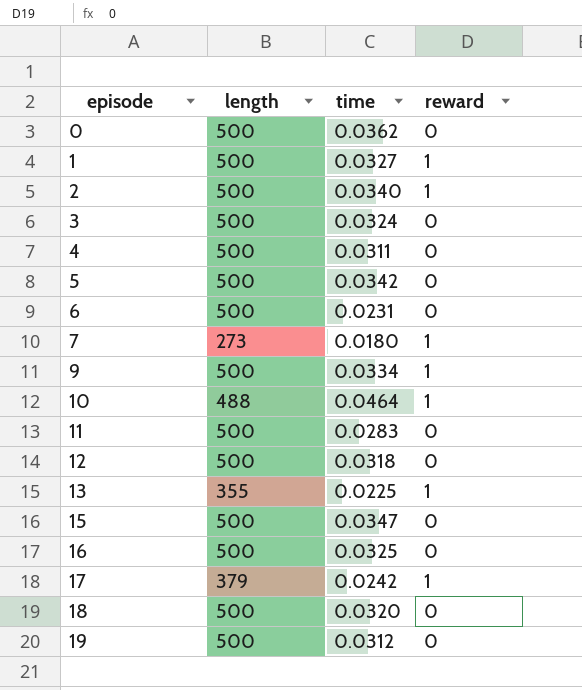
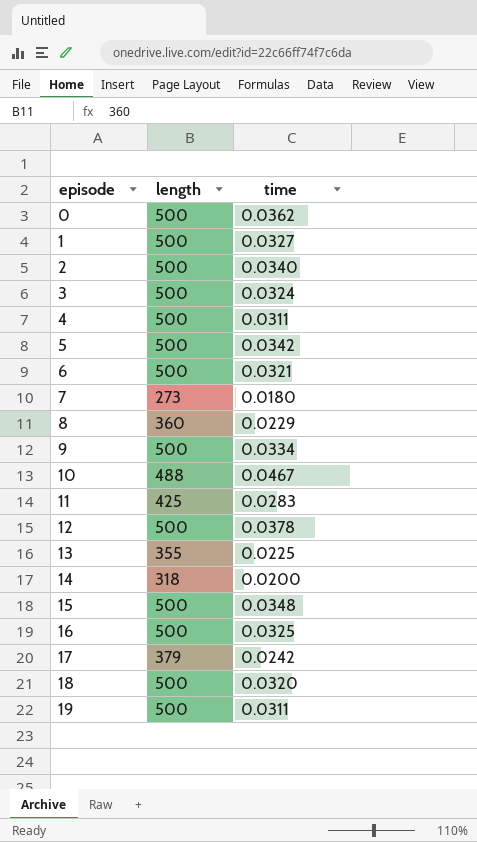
column reward | position: 4 -> none
6 | time: 0.0231 -> 0.0321
row 8: none -> 360 | 0.0229
10 | time: 0.0464 -> 0.0467
11 | length: 500 -> 425
12 | time: 0.0318 -> 0.0378
row 14: none -> 318 | 0.0200
15 | time: 0.0347 -> 0.0348
19 | time: 0.0312 -> 0.0311

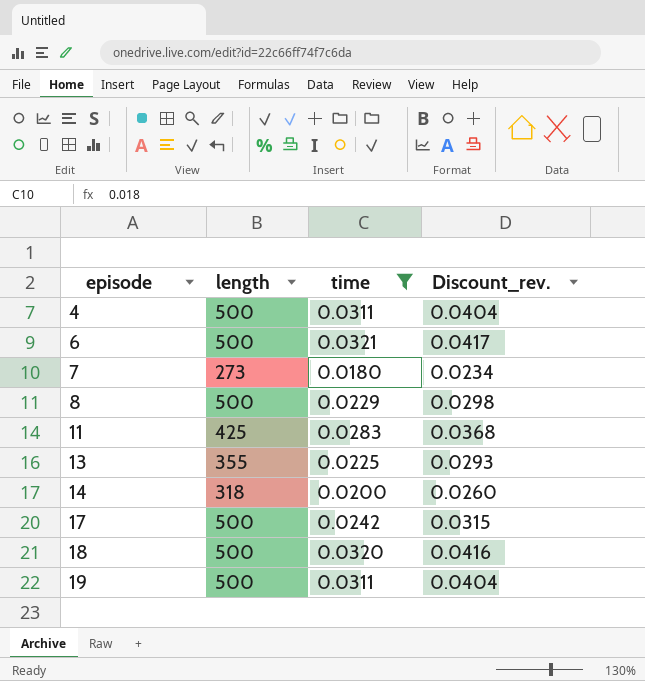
filter: none -> time <= 0.0321
column Discount_rev. | formula: none -> [time] * 1.3
8 | length: 360 -> 500
17 | length: 379 -> 500

